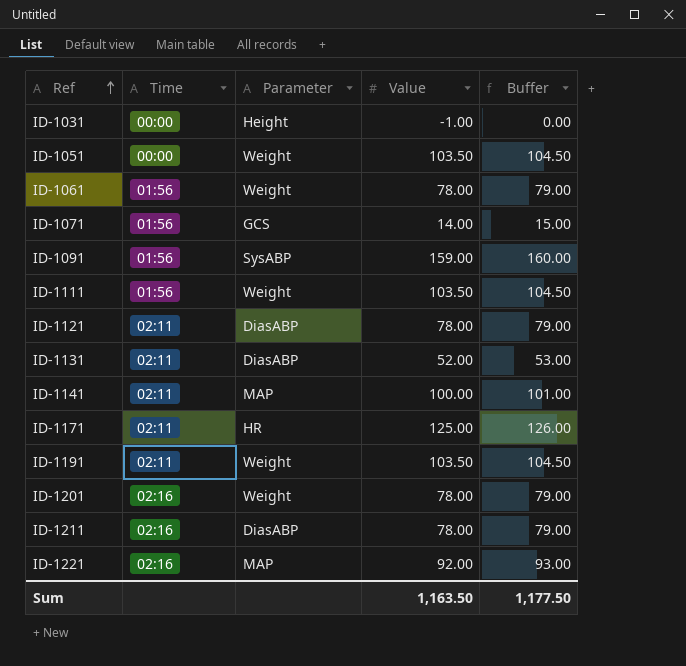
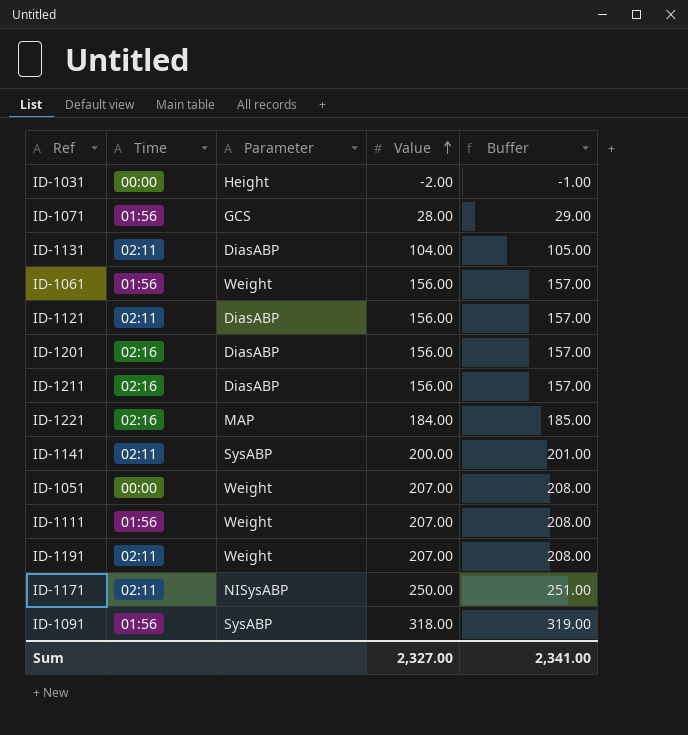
row order: Ref ascending -> Value ascending
ID-1031 | Value: -1.00 -> -2.00
ID-1031 | Buffer: 0.00 -> -1.00
ID-1071 | Value: 14.00 -> 28.00
ID-1071 | Buffer: 15.00 -> 29.00
ID-1131 | Value: 52.00 -> 104.00
ID-1131 | Buffer: 53.00 -> 105.00
ID-1061 | Value: 78.00 -> 156.00
ID-1061 | Buffer: 79.00 -> 157.00
ID-1121 | Value: 78.00 -> 156.00
ID-1121 | Buffer: 79.00 -> 157.00
ID-1201 | Parameter: Weight -> DiasABP
ID-1201 | Value: 78.00 -> 156.00
ID-1201 | Buffer: 79.00 -> 157.00
ID-1211 | Value: 78.00 -> 156.00
ID-1211 | Buffer: 79.00 -> 157.00
ID-1221 | Value: 92.00 -> 184.00
ID-1221 | Buffer: 93.00 -> 185.00
ID-1141 | Parameter: MAP -> SysABP
ID-1141 | Value: 100.00 -> 200.00
ID-1141 | Buffer: 101.00 -> 201.00
ID-1051 | Value: 103.50 -> 207.00
ID-1051 | Buffer: 104.50 -> 208.00
ID-1111 | Value: 103.50 -> 207.00
ID-1111 | Buffer: 104.50 -> 208.00
ID-1191 | Value: 103.50 -> 207.00
ID-1191 | Buffer: 104.50 -> 208.00
ID-1171 | Parameter: HR -> NISysABP
ID-1171 | Value: 125.00 -> 250.00
ID-1171 | Buffer: 126.00 -> 251.00
ID-1091 | Value: 159.00 -> 318.00
ID-1091 | Buffer: 160.00 -> 319.00
Sum | Value: 1,163.50 -> 2,327.00
Sum | Buffer: 1,177.50 -> 2,341.00

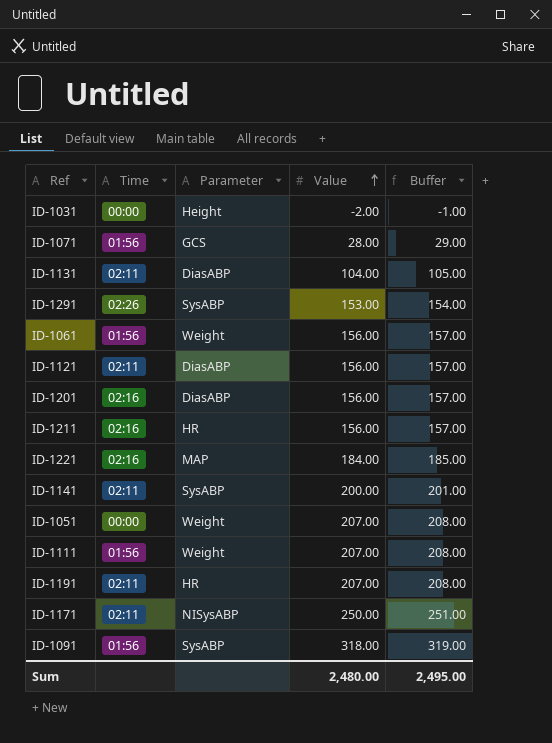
row ID-1291: none -> 02:26 | SysABP | 153.00 | 154.00
ID-1211 | Parameter: DiasABP -> HR
ID-1191 | Parameter: Weight -> HR
Sum | Value: 2,327.00 -> 2,480.00
Sum | Buffer: 2,341.00 -> 2,495.00

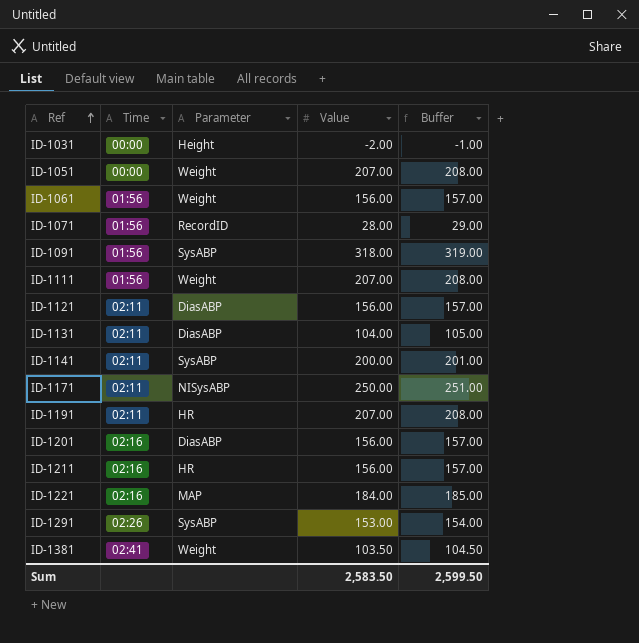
row order: Value ascending -> Ref ascending
ID-1071 | Parameter: GCS -> RecordID
row ID-1381: none -> 02:41 | Weight | 103.50 | 104.50
Sum | Value: 2,480.00 -> 2,583.50
Sum | Buffer: 2,495.00 -> 2,599.50

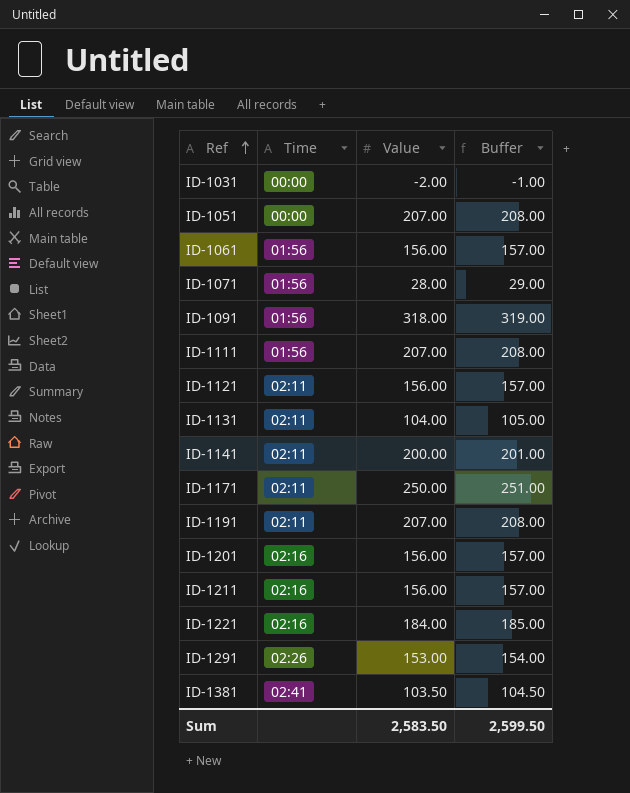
column Parameter | position: 3 -> none

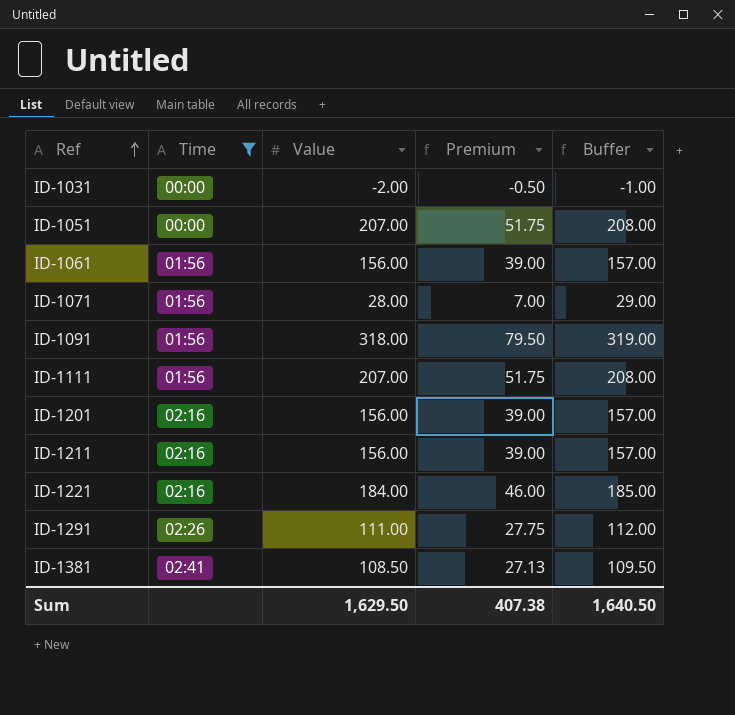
filter: none -> Time != 02:11
column Premium | formula: none -> [Value] * 0.25
ID-1291 | Value: 153.00 -> 111.00
ID-1291 | Buffer: 154.00 -> 112.00
ID-1381 | Value: 103.50 -> 108.50
ID-1381 | Buffer: 104.50 -> 109.50
Sum | Value: 2,583.50 -> 1,629.50
Sum | Buffer: 2,599.50 -> 1,640.50

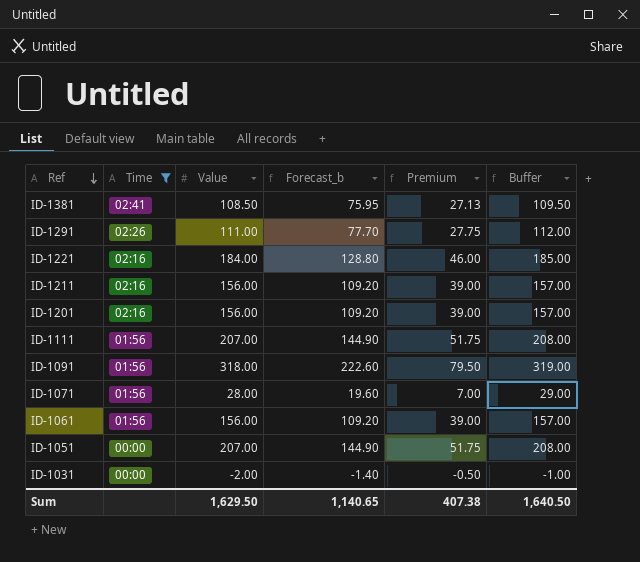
row order: Ref ascending -> Ref descending
column Forecast_b | formula: none -> [Value] * 0.7

